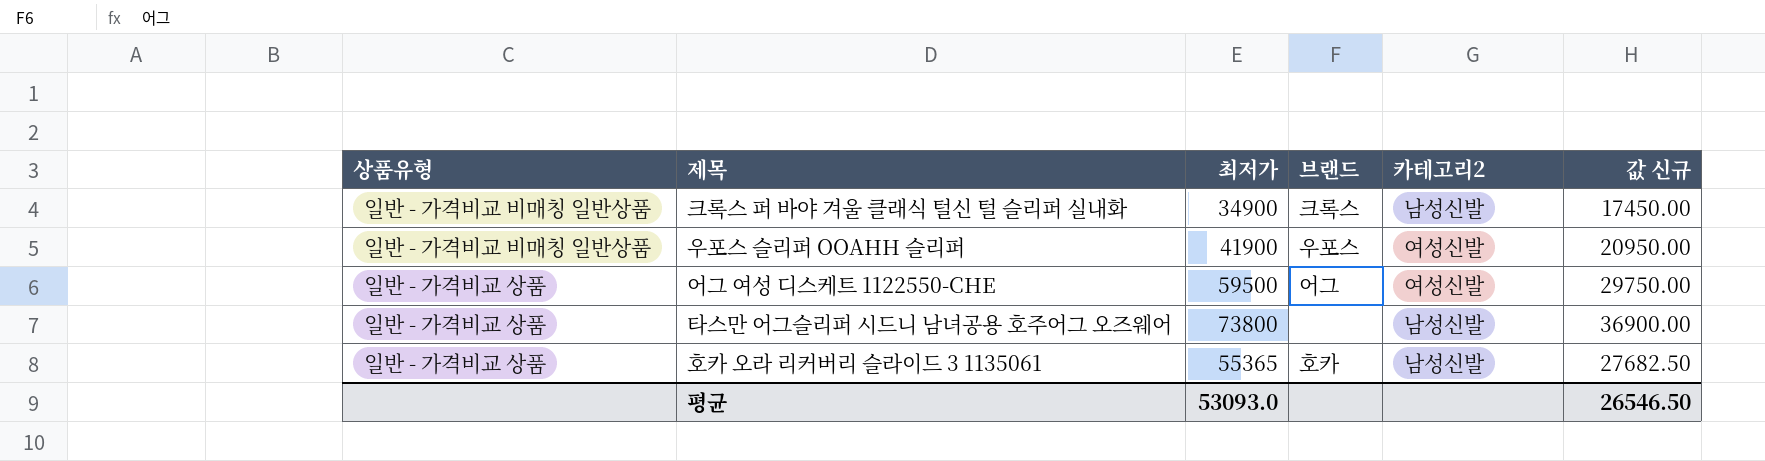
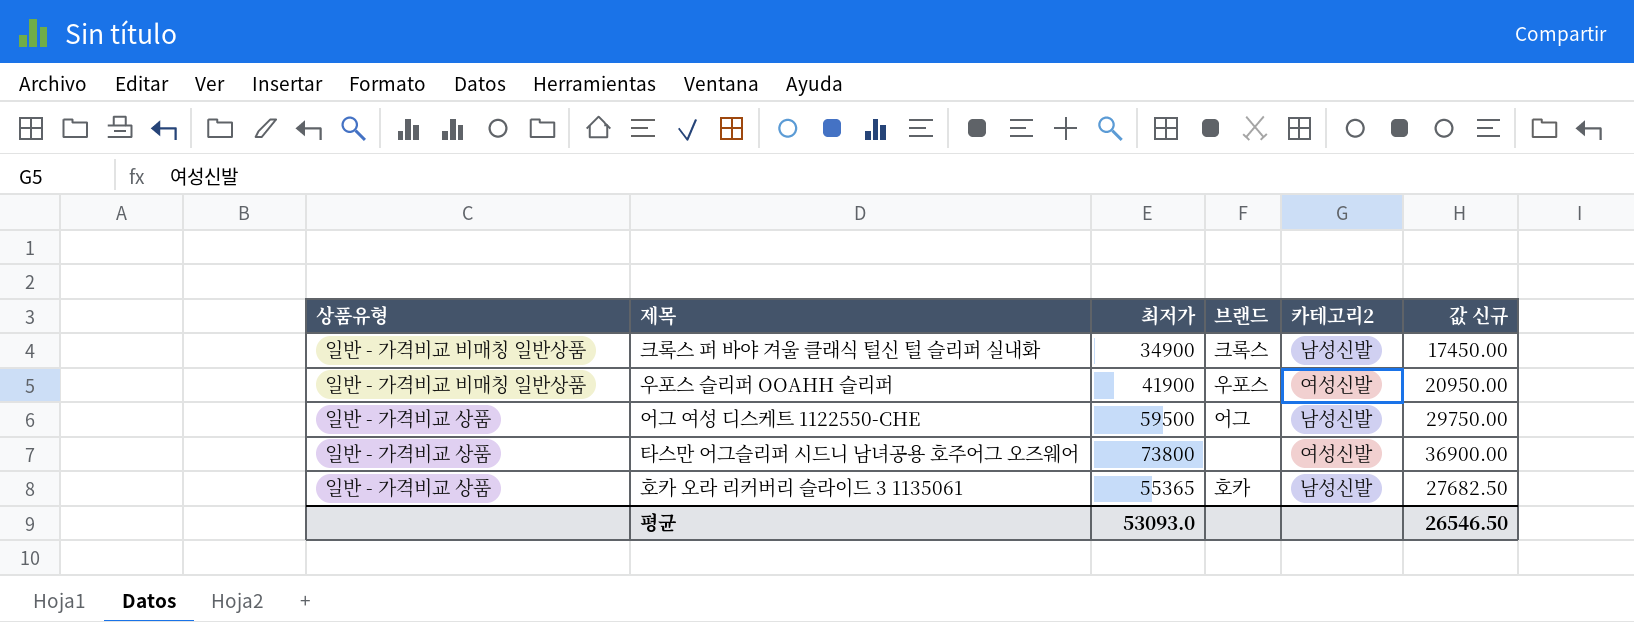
어그 여성 디스케트 1122550-CHE | 카테고리2: 여성신발 -> 남성신발
타스만 어그슬리퍼 시드니 남녀공용 호주어그 오즈웨어 | 카테고리2: 남성신발 -> 여성신발

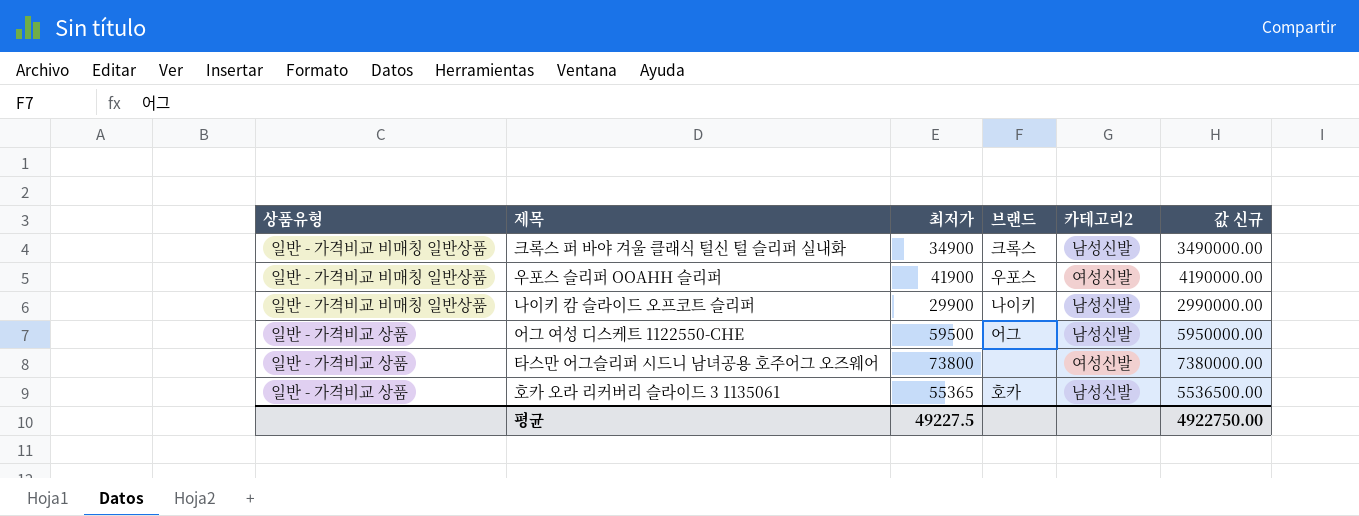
column 값 신규 | formula: [최저가] * 0.5 -> [최저가] * 100
row 나이키 캄 슬라이드 오프코트 슬리퍼: none -> 일반 - 가격비교 비매칭 일반상품 | 29900 | 나이키 | 남성신발 | 2990000.00
평균 | 최저가: 53093.0 -> 49227.5
평균 | 값 신규: 26546.50 -> 4922750.00

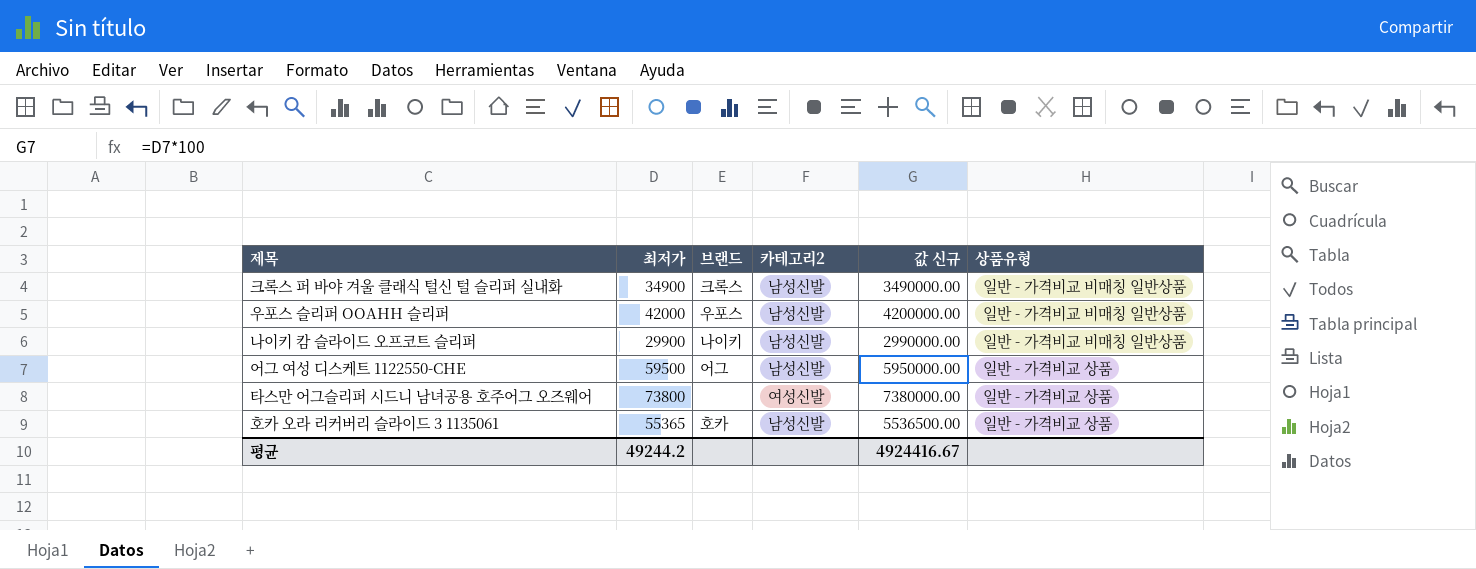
column 상품유형 | position: 1 -> 6
우포스 슬리퍼 OOAHH 슬리퍼 | 최저가: 41900 -> 42000
우포스 슬리퍼 OOAHH 슬리퍼 | 카테고리2: 여성신발 -> 남성신발
우포스 슬리퍼 OOAHH 슬리퍼 | 값 신규: 4190000.00 -> 4200000.00
평균 | 최저가: 49227.5 -> 49244.2
평균 | 값 신규: 4922750.00 -> 4924416.67

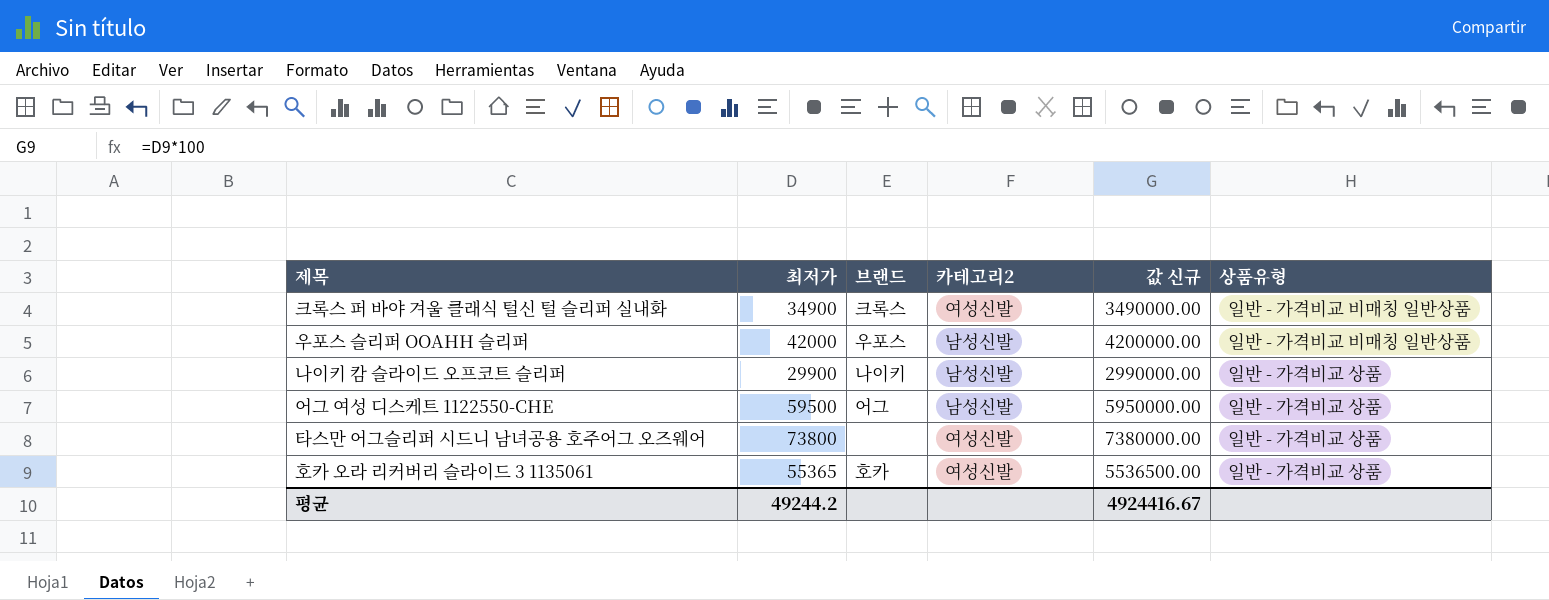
크록스 퍼 바야 겨울 클래식 털신 털 슬리퍼 실내화 | 카테고리2: 남성신발 -> 여성신발
나이키 캄 슬라이드 오프코트 슬리퍼 | 상품유형: 일반 - 가격비교 비매칭 일반상품 -> 일반 - 가격비교 상품
호카 오라 리커버리 슬라이드 3 1135061 | 카테고리2: 남성신발 -> 여성신발

